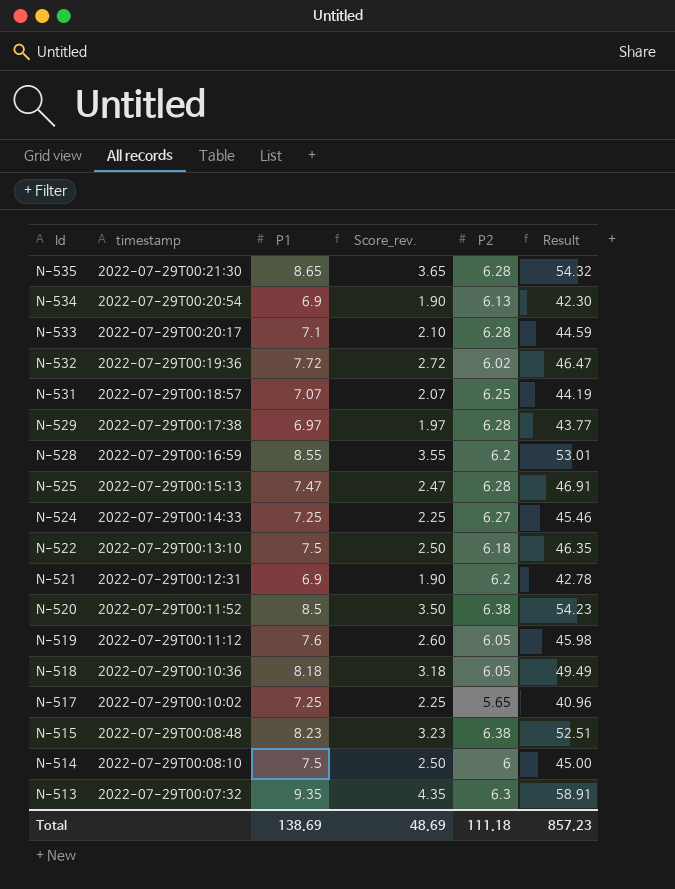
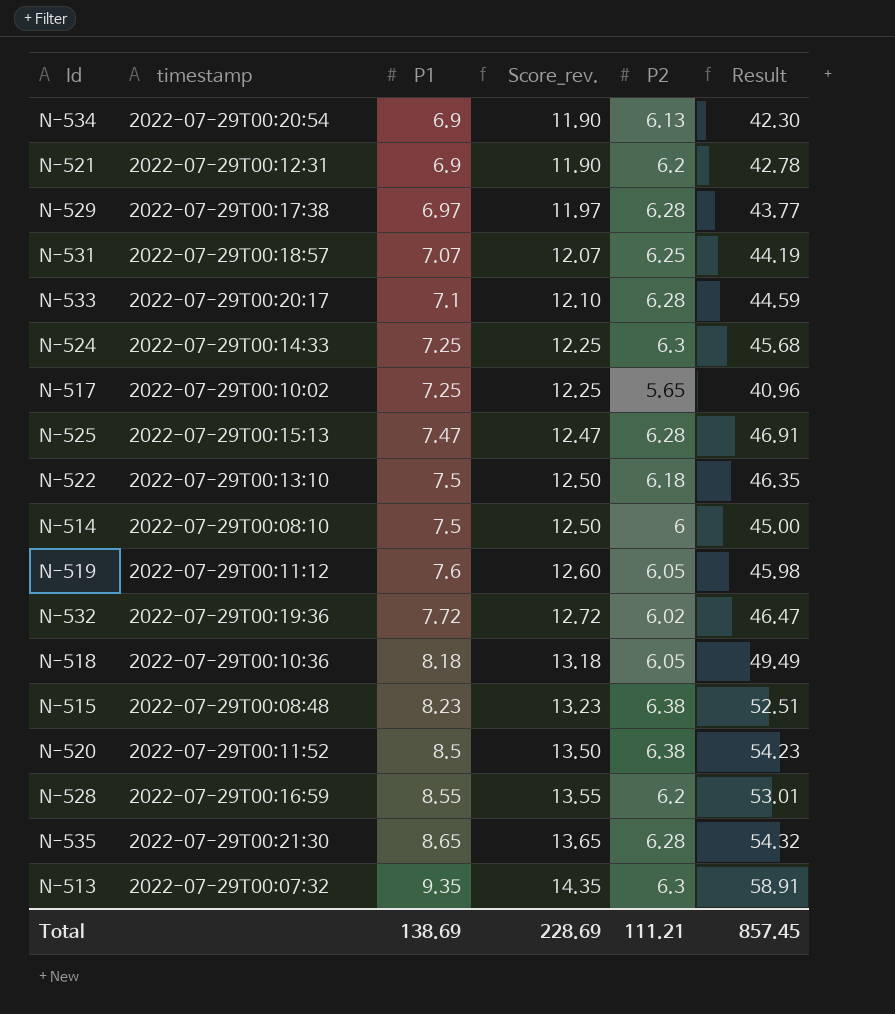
row order: Id descending -> P1 ascending
column Score_rev. | formula: [P1] - 5 -> [P1] + 5
N-524 | P2: 6.27 -> 6.3
N-524 | Result: 45.46 -> 45.68
Total | Score_rev.: 48.69 -> 228.69
Total | P2: 111.18 -> 111.21
Total | Result: 857.23 -> 857.45

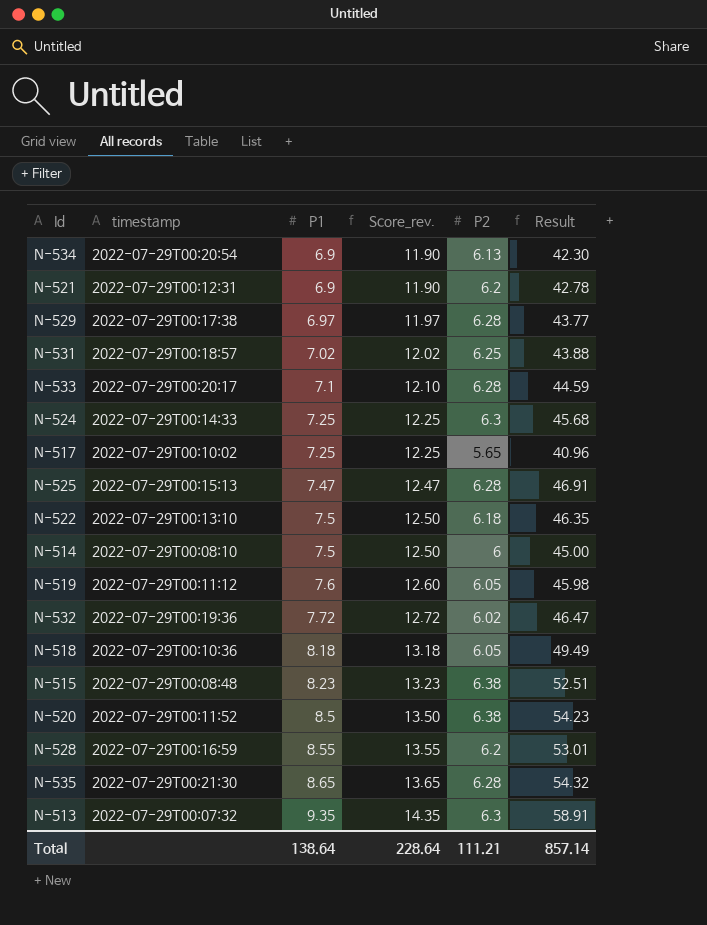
N-531 | P1: 7.07 -> 7.02
N-531 | Score_rev.: 12.07 -> 12.02
N-531 | Result: 44.19 -> 43.88
Total | P1: 138.69 -> 138.64
Total | Score_rev.: 228.69 -> 228.64
Total | Result: 857.45 -> 857.14

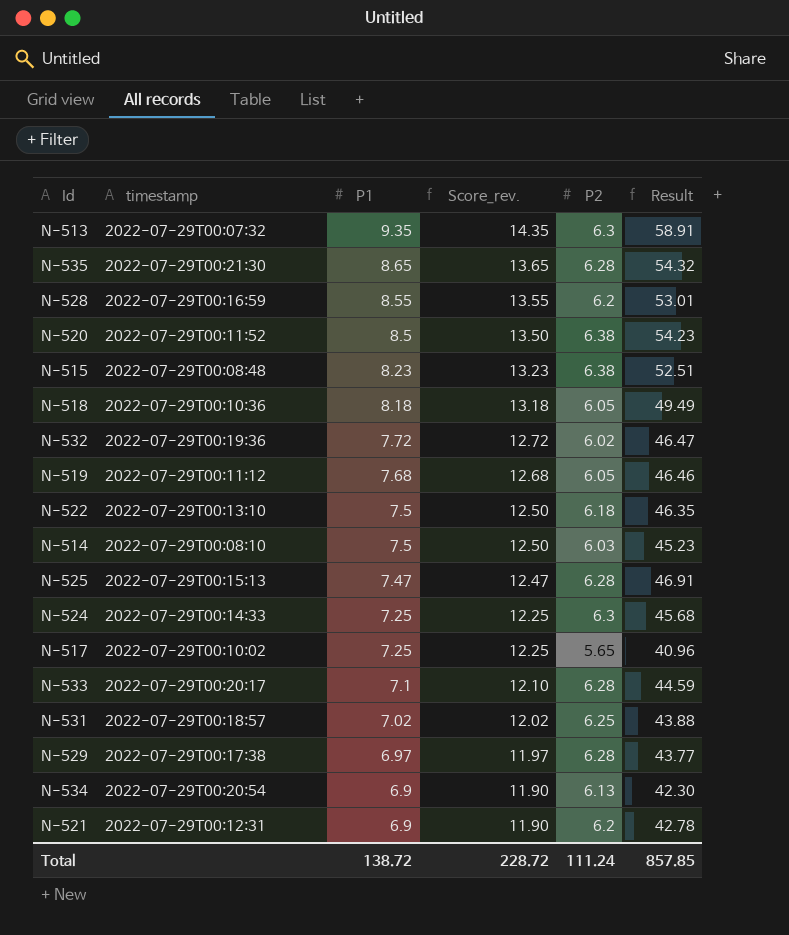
row order: P1 ascending -> P1 descending
N-519 | P1: 7.6 -> 7.68
N-519 | Score_rev.: 12.60 -> 12.68
N-519 | Result: 45.98 -> 46.46
N-514 | P2: 6 -> 6.03
N-514 | Result: 45.00 -> 45.23
Total | P1: 138.64 -> 138.72
Total | Score_rev.: 228.64 -> 228.72
Total | P2: 111.21 -> 111.24
Total | Result: 857.14 -> 857.85

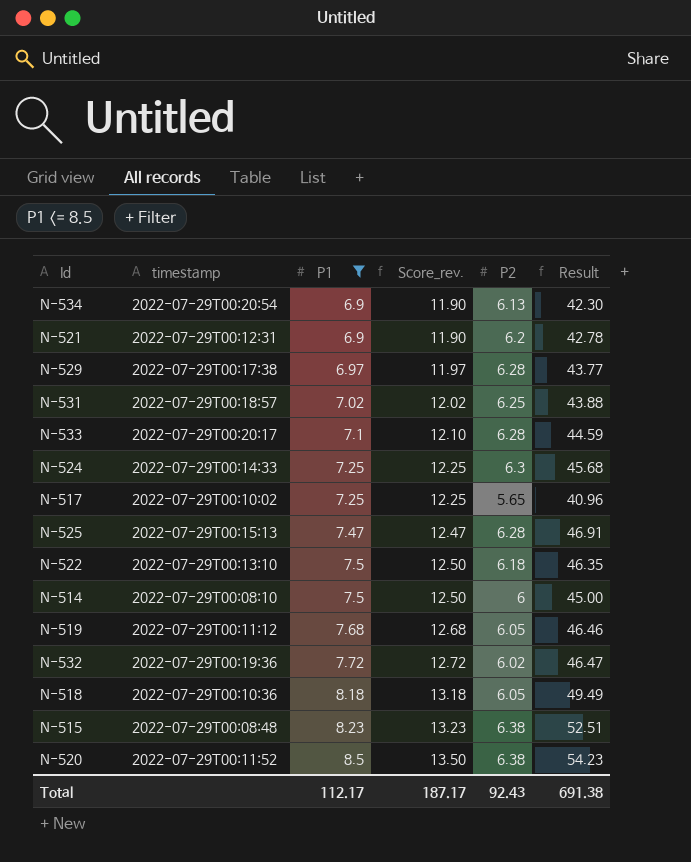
filter: none -> P1 <= 8.5
row order: P1 descending -> P1 ascending
N-514 | P2: 6.03 -> 6
N-514 | Result: 45.23 -> 45.00
Total | P1: 138.72 -> 112.17
Total | Score_rev.: 228.72 -> 187.17
Total | P2: 111.24 -> 92.43
Total | Result: 857.85 -> 691.38

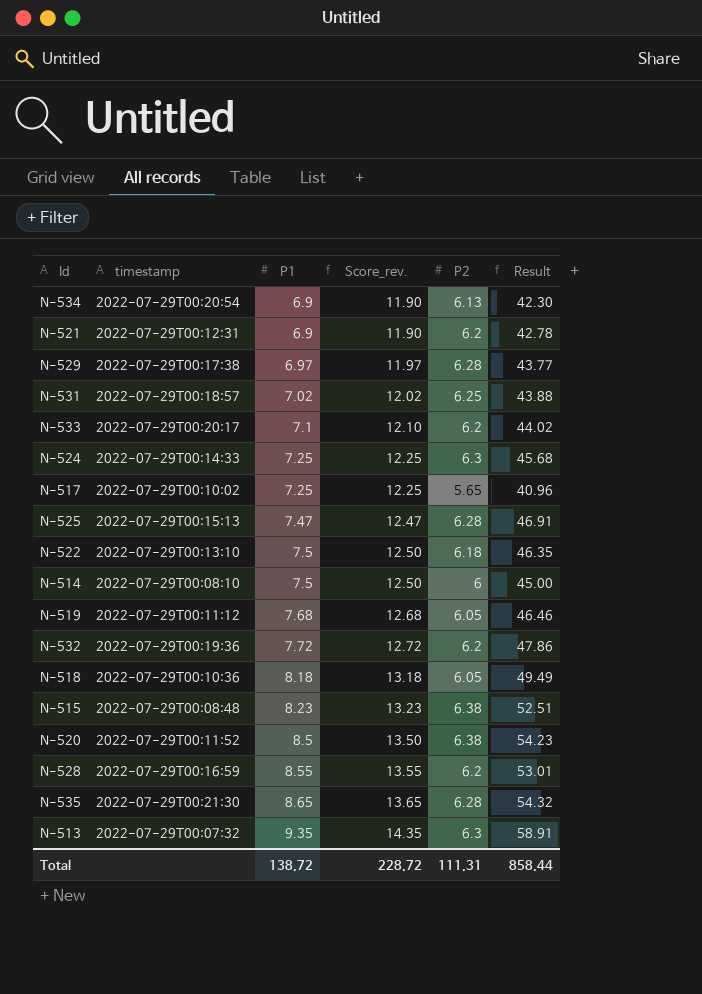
filter: P1 <= 8.5 -> none
N-533 | P2: 6.28 -> 6.2
N-533 | Result: 44.59 -> 44.02
N-532 | P2: 6.02 -> 6.2
N-532 | Result: 46.47 -> 47.86
Total | P1: 112.17 -> 138.72
Total | Score_rev.: 187.17 -> 228.72
Total | P2: 92.43 -> 111.31
Total | Result: 691.38 -> 858.44

